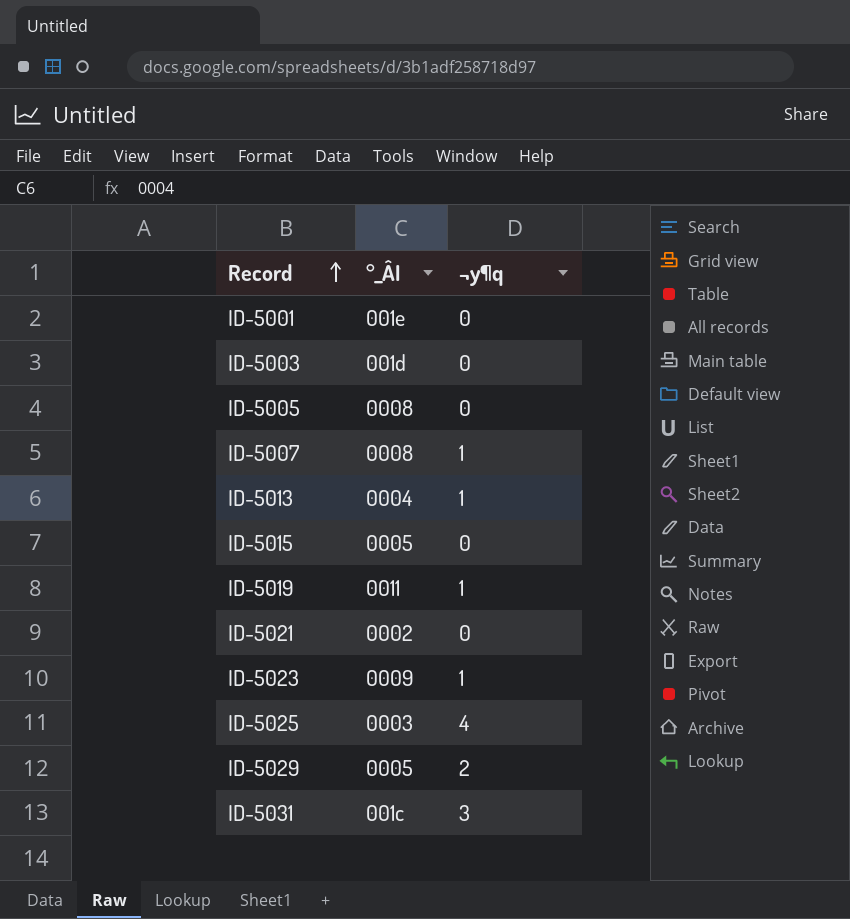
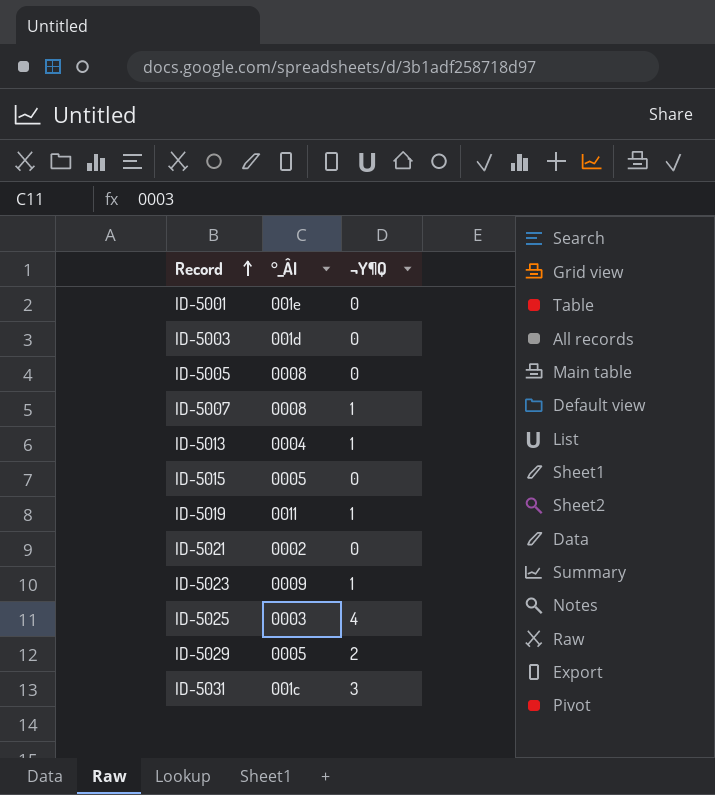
column name: ¬y¶q -> ¬Y¶Q

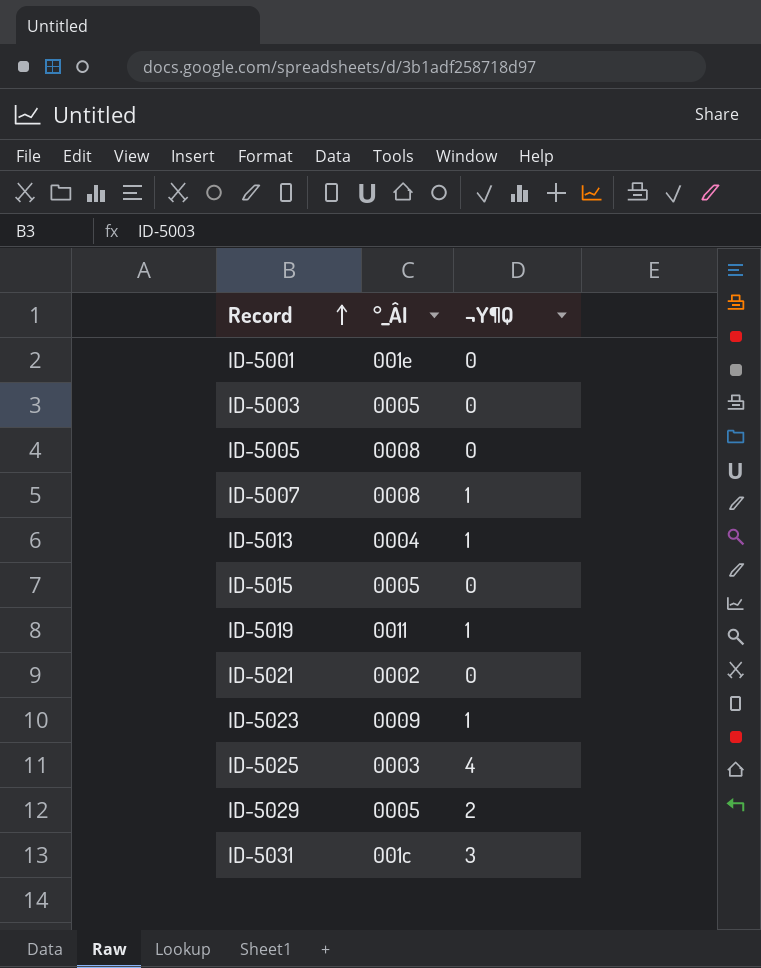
ID-5003 | °_ÂI: 001d -> 0005

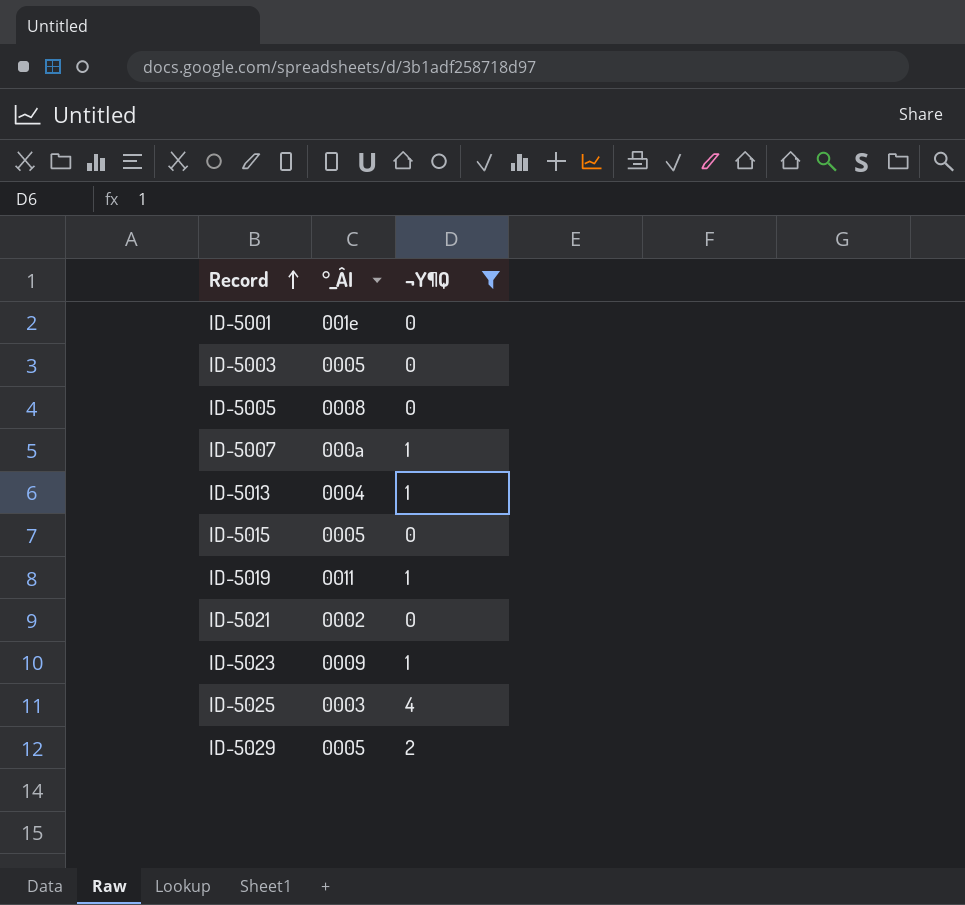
filter: none -> ¬Y¶Q != 3
ID-5007 | °_ÂI: 0008 -> 000a

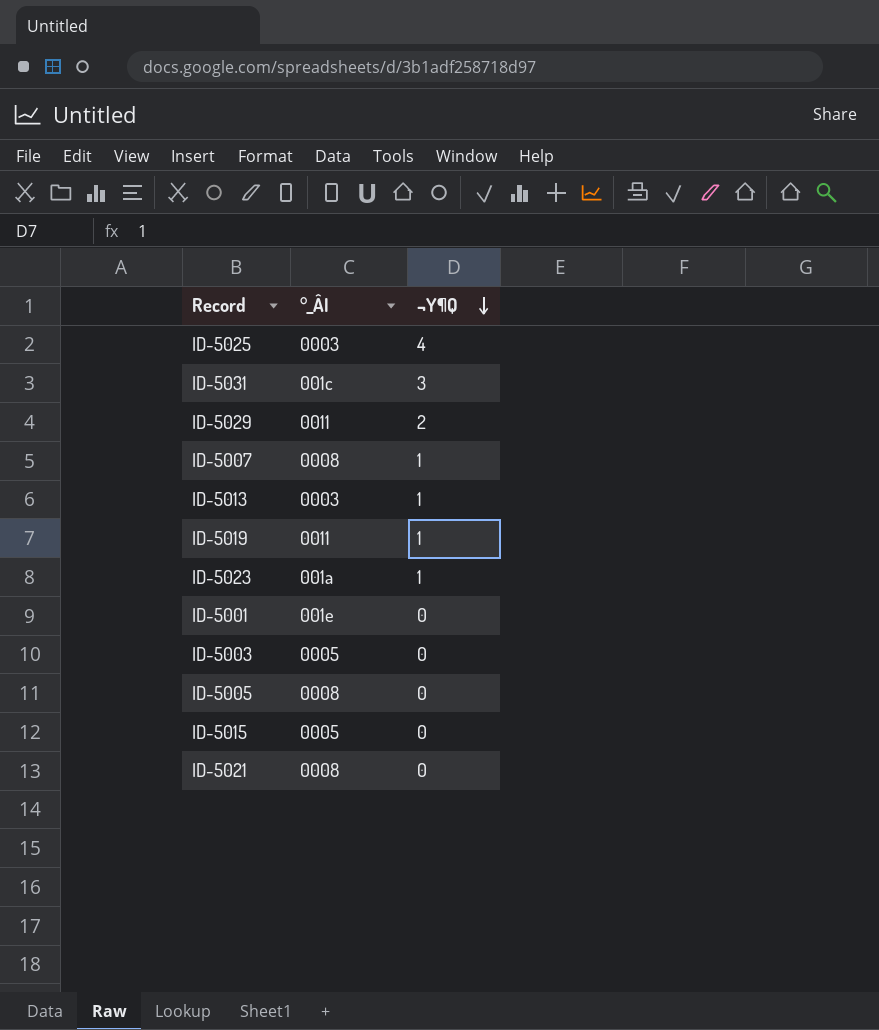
filter: ¬Y¶Q != 3 -> none
row order: Record ascending -> ¬Y¶Q descending
ID-5029 | °_ÂI: 0005 -> 0011
ID-5007 | °_ÂI: 000a -> 0008
ID-5013 | °_ÂI: 0004 -> 0003
ID-5023 | °_ÂI: 0009 -> 001a
ID-5021 | °_ÂI: 0002 -> 0008

